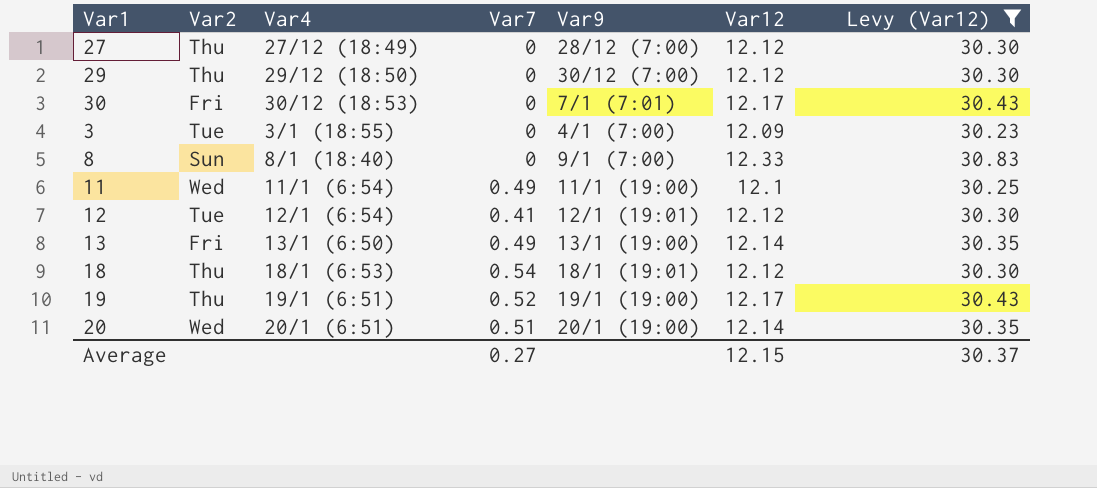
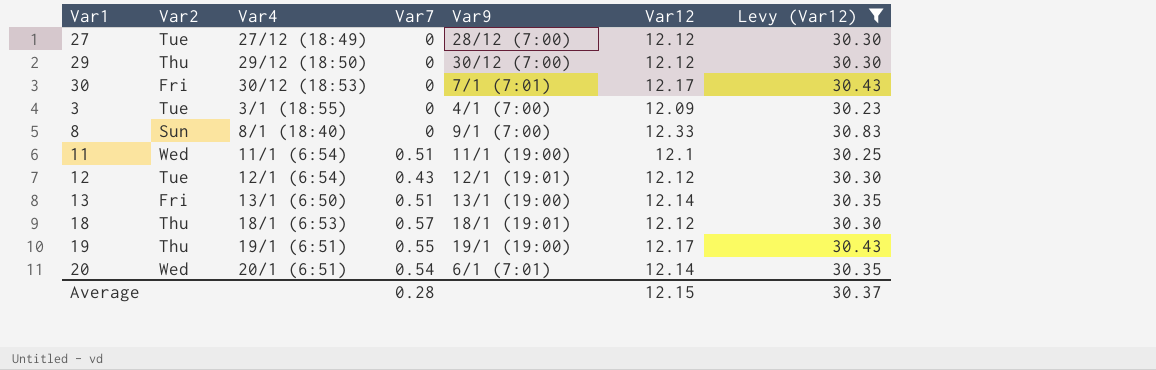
27 | Var2: Thu -> Tue
11 | Var7: 0.49 -> 0.51
12 | Var7: 0.41 -> 0.43
13 | Var7: 0.49 -> 0.51
18 | Var7: 0.54 -> 0.57
19 | Var7: 0.52 -> 0.55
20 | Var7: 0.51 -> 0.54
20 | Var9: 20/1 (19:00) -> 6/1 (7:01)
Average | Var7: 0.27 -> 0.28

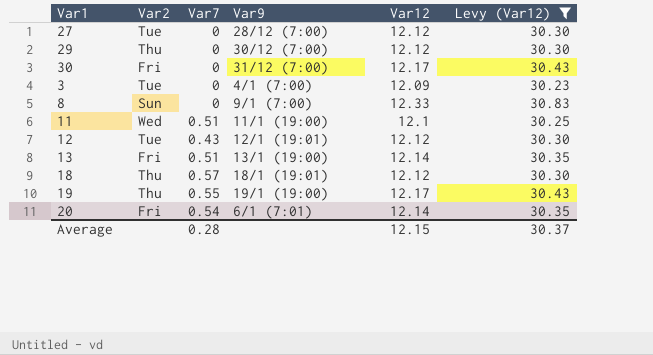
column Var4 | position: 3 -> none
30 | Var9: 7/1 (7:01) -> 31/12 (7:00)
20 | Var2: Wed -> Fri

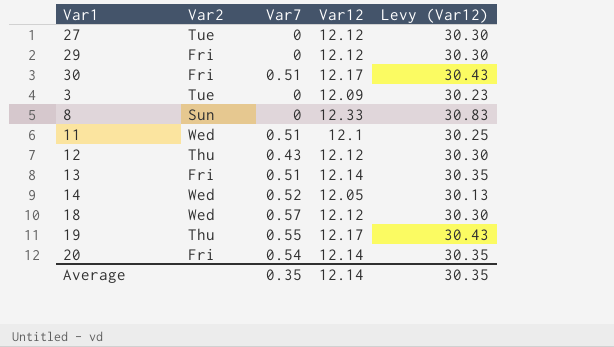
filter: Levy (Var12) != 30.13 -> none
column Var9 | position: 4 -> none
29 | Var2: Thu -> Fri
30 | Var7: 0 -> 0.51
12 | Var2: Tue -> Thu
18 | Var2: Thu -> Wed
Average | Var7: 0.28 -> 0.35
Average | Var12: 12.15 -> 12.14
Average | Levy (Var12): 30.37 -> 30.35

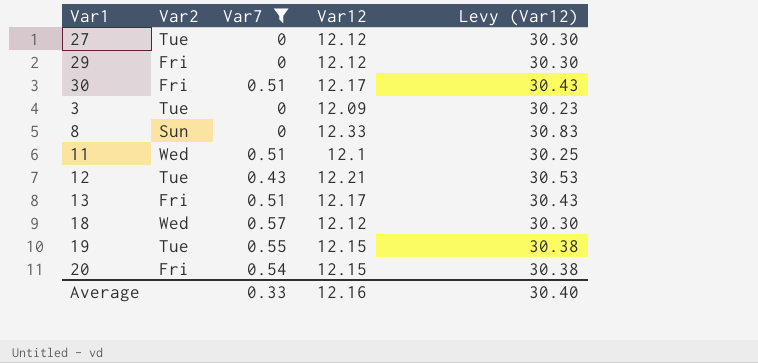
filter: none -> Var7 != 0.52
12 | Var2: Thu -> Tue
12 | Var12: 12.12 -> 12.21
12 | Levy (Var12): 30.30 -> 30.53
13 | Var12: 12.14 -> 12.17
13 | Levy (Var12): 30.35 -> 30.43
19 | Var2: Thu -> Tue
19 | Var12: 12.17 -> 12.15
19 | Levy (Var12): 30.43 -> 30.38
20 | Var12: 12.14 -> 12.15
20 | Levy (Var12): 30.35 -> 30.38
Average | Var7: 0.35 -> 0.33
Average | Var12: 12.14 -> 12.16
Average | Levy (Var12): 30.35 -> 30.40

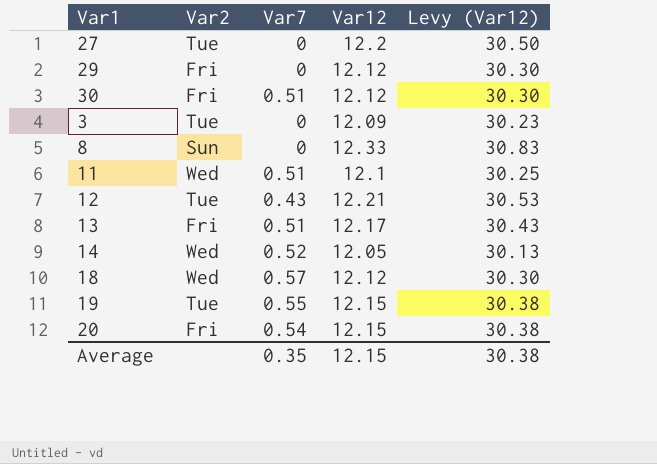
filter: Var7 != 0.52 -> none
27 | Var12: 12.12 -> 12.2
27 | Levy (Var12): 30.30 -> 30.50
30 | Var12: 12.17 -> 12.12
30 | Levy (Var12): 30.43 -> 30.30
Average | Var7: 0.33 -> 0.35
Average | Var12: 12.16 -> 12.15
Average | Levy (Var12): 30.40 -> 30.38

